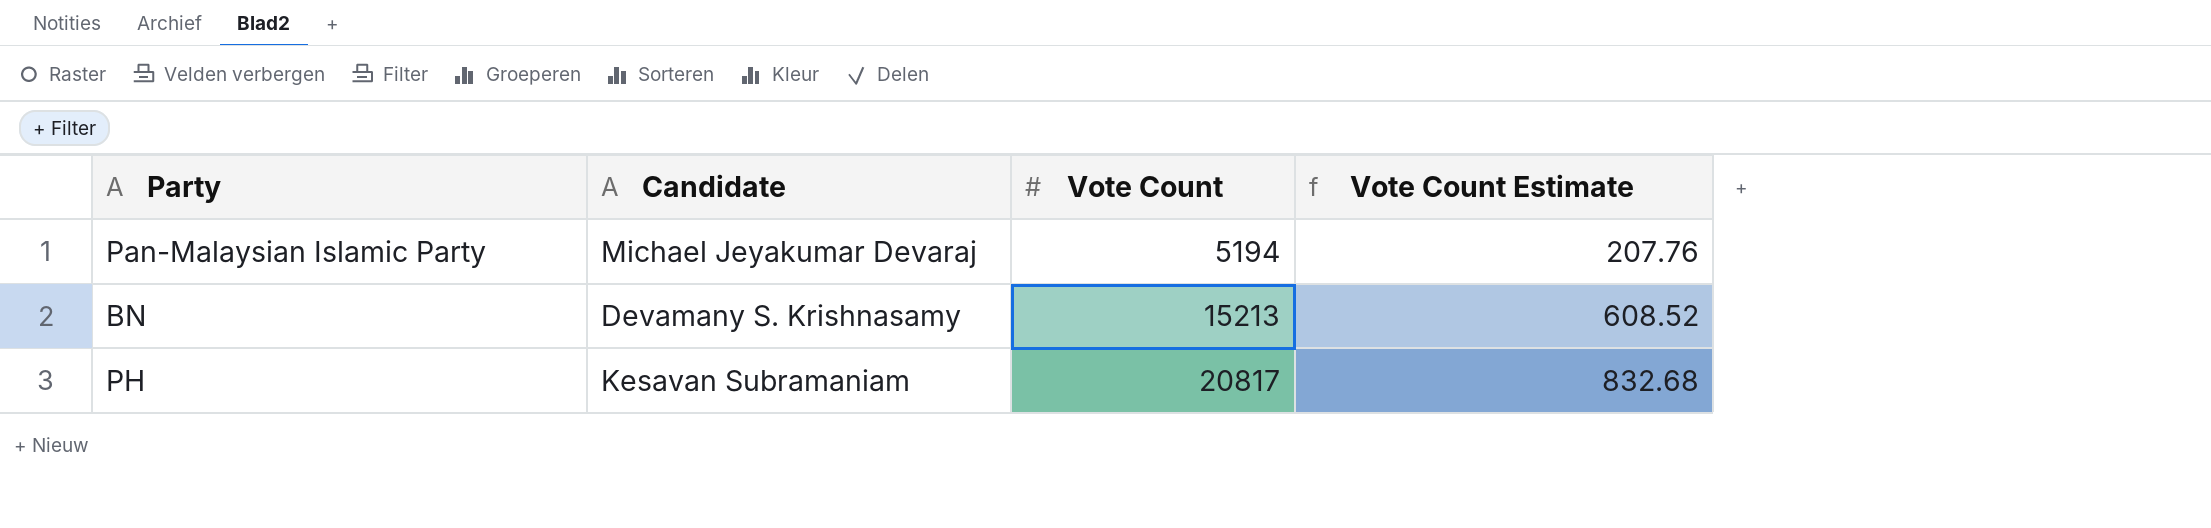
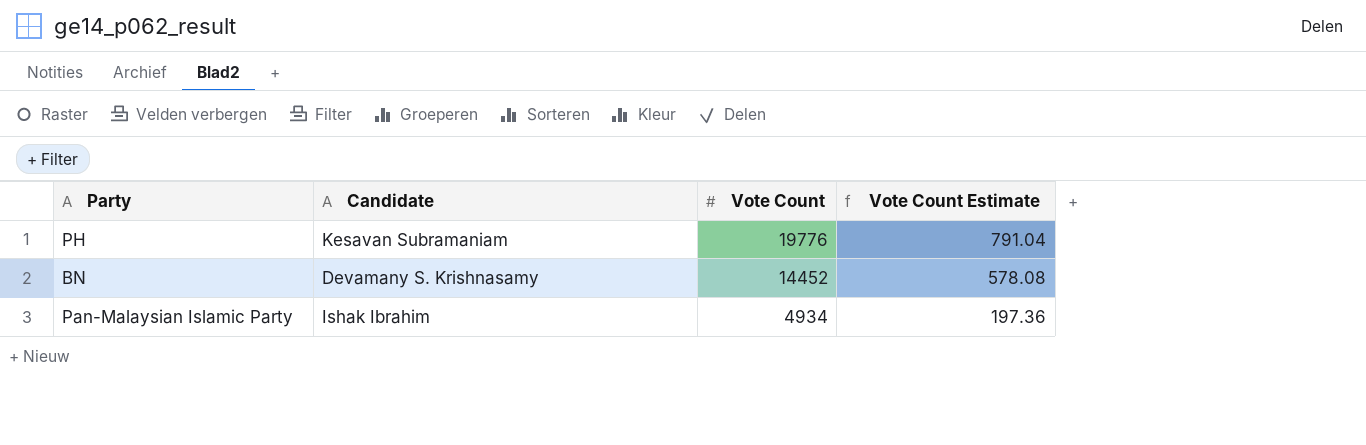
row order: Vote Count ascending -> Vote Count descending
PH | Vote Count: 20817 -> 19776
PH | Vote Count Estimate: 832.68 -> 791.04
BN | Vote Count: 15213 -> 14452
BN | Vote Count Estimate: 608.52 -> 578.08
Pan-Malaysian Islamic Party | Candidate: Michael Jeyakumar Devaraj -> Ishak Ibrahim
Pan-Malaysian Islamic Party | Vote Count: 5194 -> 4934
Pan-Malaysian Islamic Party | Vote Count Estimate: 207.76 -> 197.36

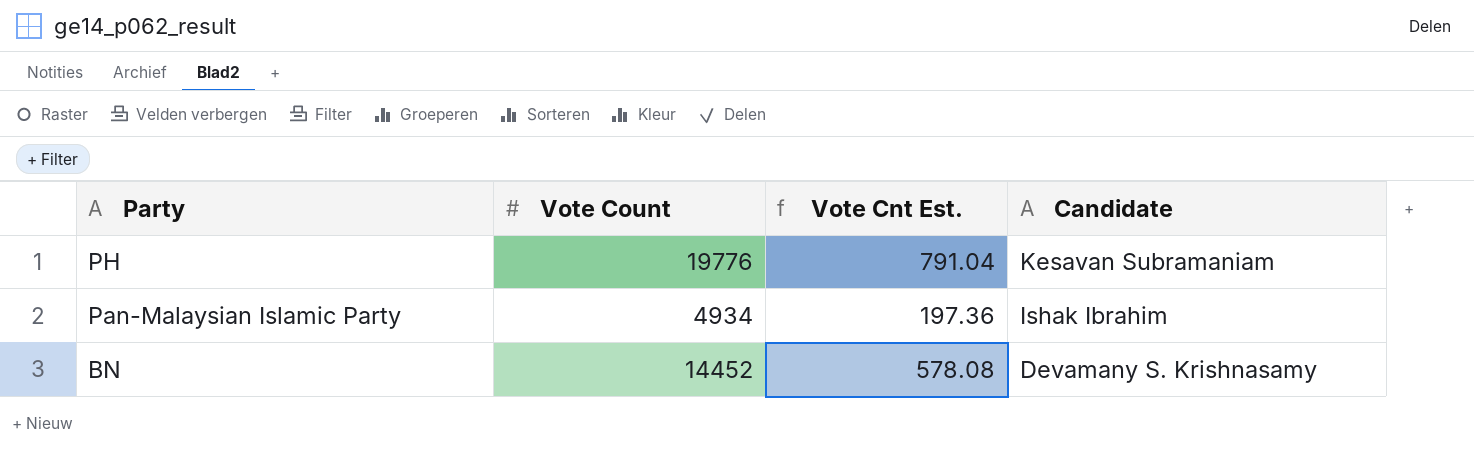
row order: Vote Count descending -> Party descending
column name: Vote Count Estimate -> Vote Cnt Est.
column Candidate | position: 2 -> 4

